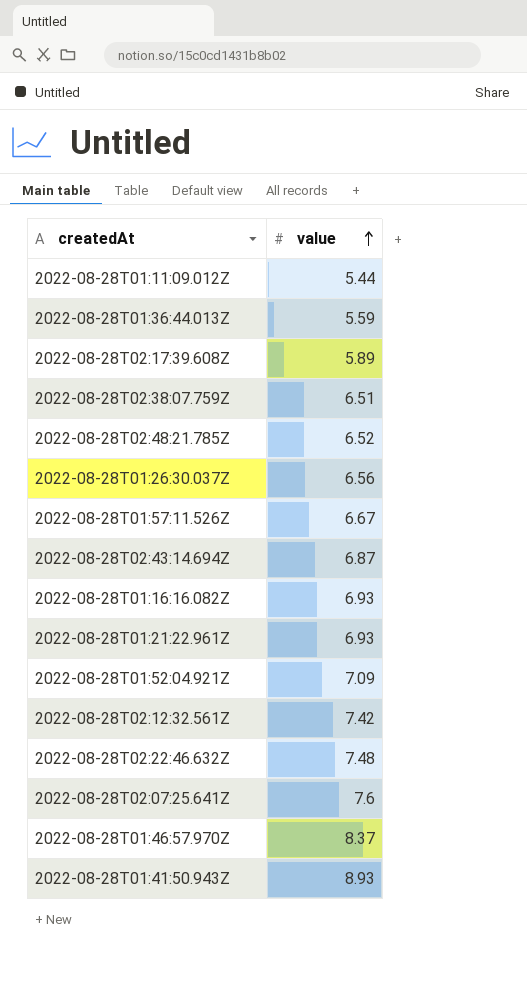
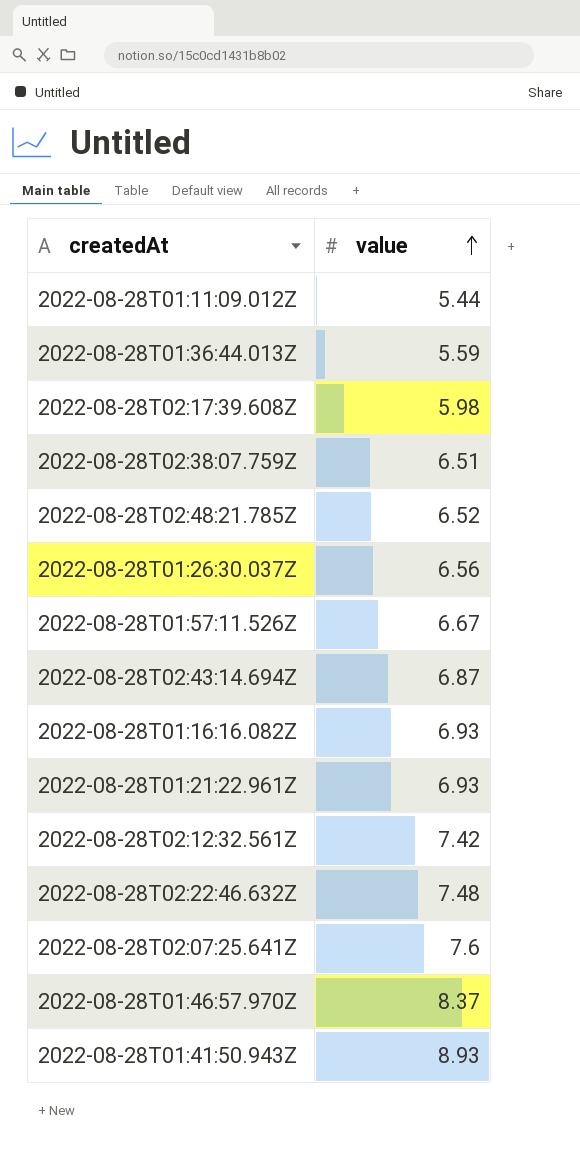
row 2022-08-28T01:52:04.921Z: 7.09 -> none
2022-08-28T02:17:39.608Z | value: 5.89 -> 5.98

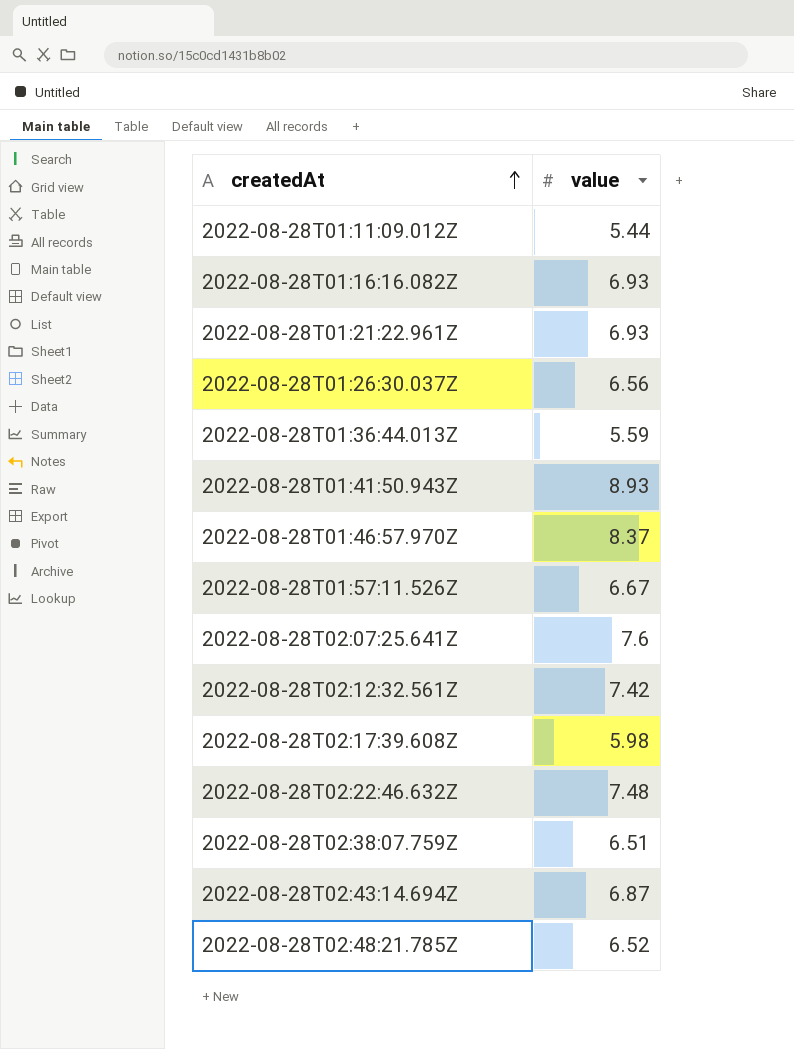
row order: value ascending -> createdAt ascending

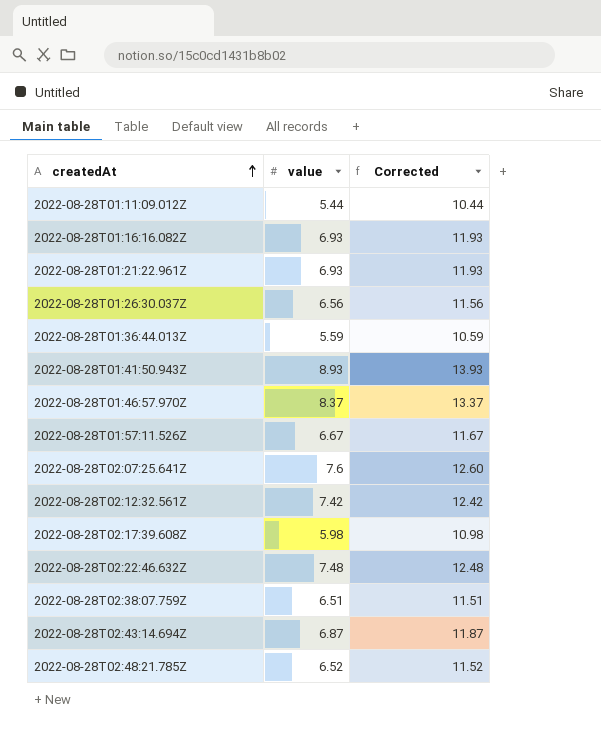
column Corrected | formula: none -> [value] + 5

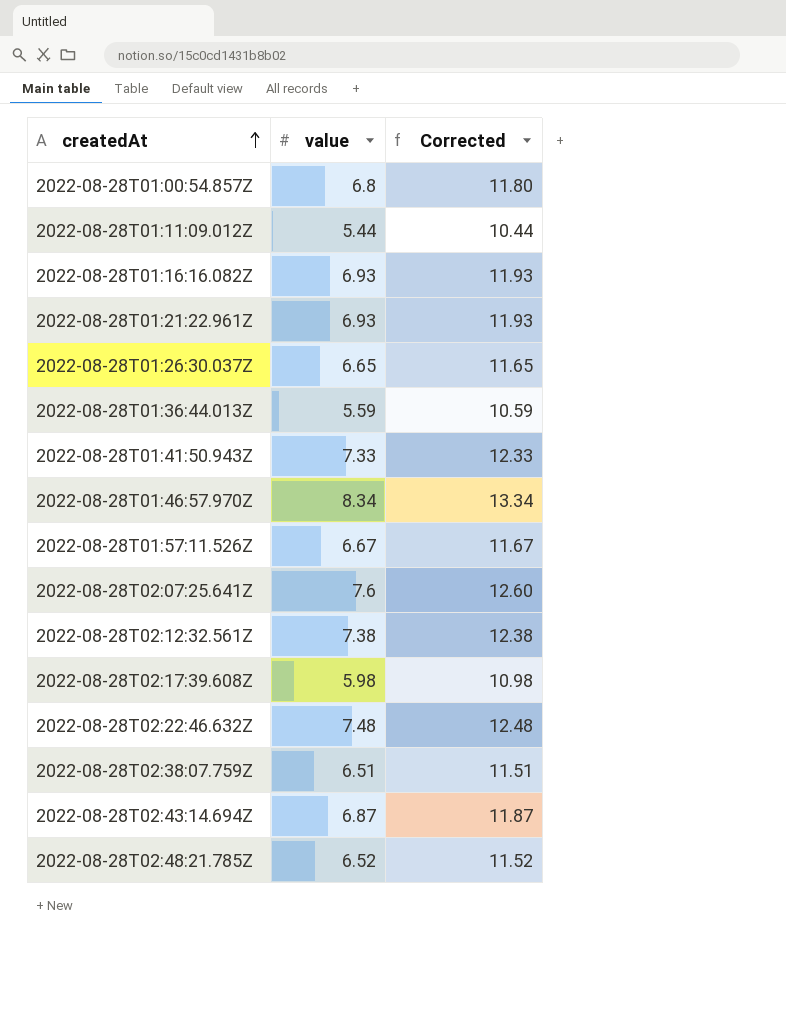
row 2022-08-28T01:00:54.857Z: none -> 6.8 | 11.80
2022-08-28T01:26:30.037Z | value: 6.56 -> 6.65
2022-08-28T01:26:30.037Z | Corrected: 11.56 -> 11.65
2022-08-28T01:41:50.943Z | value: 8.93 -> 7.33
2022-08-28T01:41:50.943Z | Corrected: 13.93 -> 12.33
2022-08-28T01:46:57.970Z | value: 8.37 -> 8.34
2022-08-28T01:46:57.970Z | Corrected: 13.37 -> 13.34
2022-08-28T02:12:32.561Z | value: 7.42 -> 7.38
2022-08-28T02:12:32.561Z | Corrected: 12.42 -> 12.38

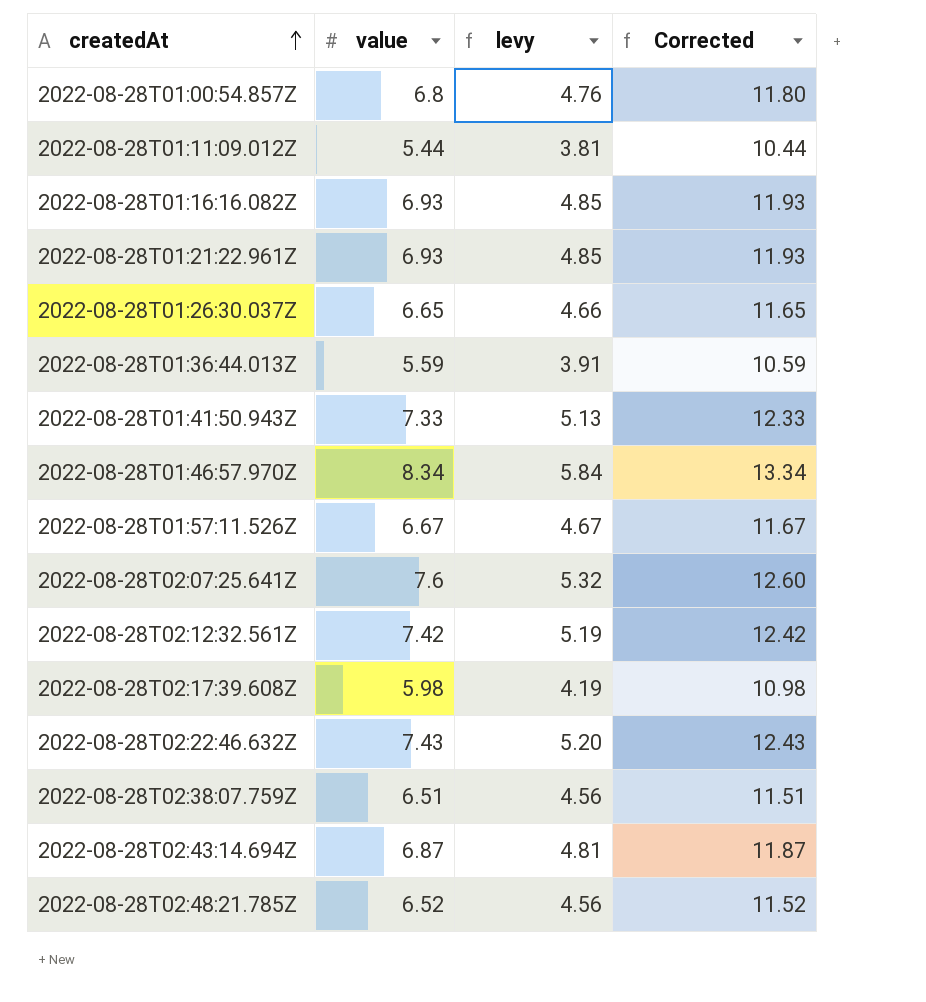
column levy | formula: none -> [value] * 0.7
2022-08-28T02:12:32.561Z | value: 7.38 -> 7.42
2022-08-28T02:12:32.561Z | Corrected: 12.38 -> 12.42
2022-08-28T02:22:46.632Z | value: 7.48 -> 7.43
2022-08-28T02:22:46.632Z | Corrected: 12.48 -> 12.43

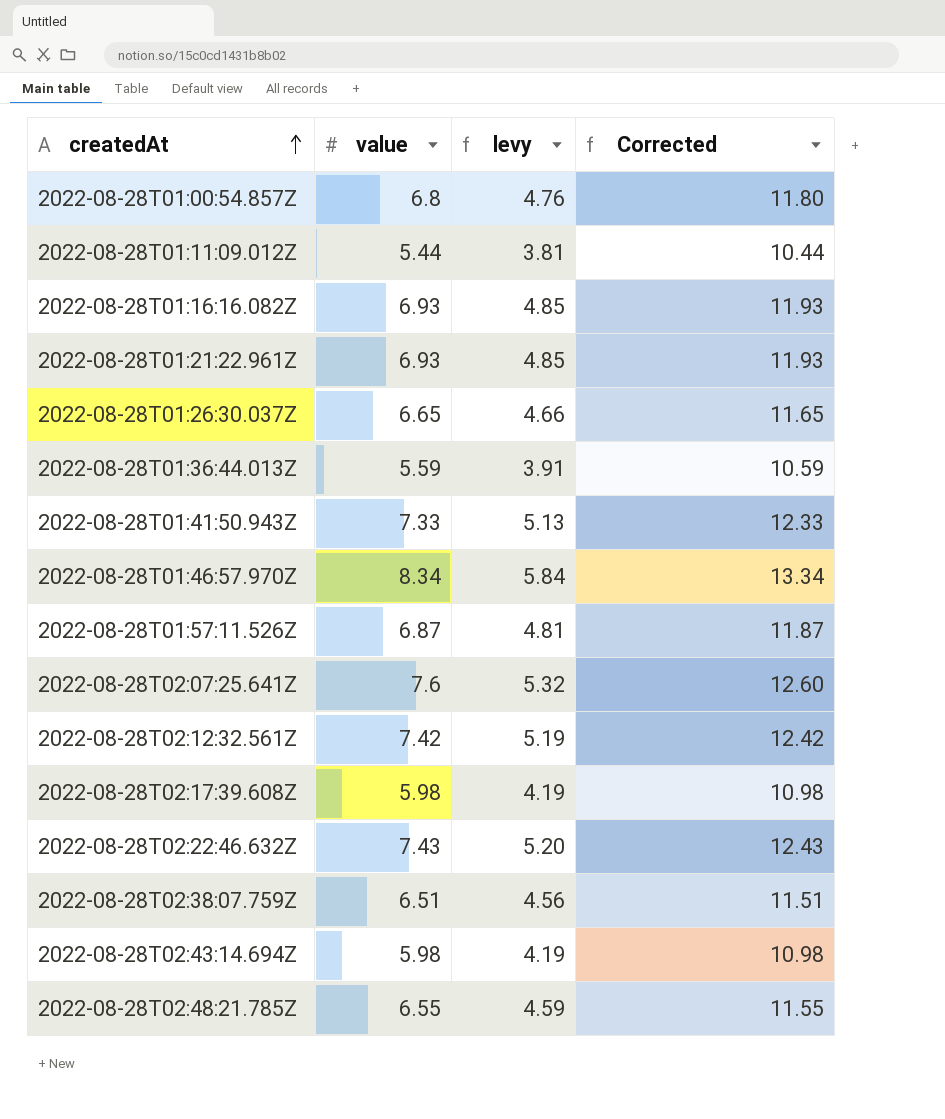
2022-08-28T01:57:11.526Z | value: 6.67 -> 6.87
2022-08-28T01:57:11.526Z | levy: 4.67 -> 4.81
2022-08-28T01:57:11.526Z | Corrected: 11.67 -> 11.87
2022-08-28T02:43:14.694Z | value: 6.87 -> 5.98
2022-08-28T02:43:14.694Z | levy: 4.81 -> 4.19
2022-08-28T02:43:14.694Z | Corrected: 11.87 -> 10.98
2022-08-28T02:48:21.785Z | value: 6.52 -> 6.55
2022-08-28T02:48:21.785Z | levy: 4.56 -> 4.59
2022-08-28T02:48:21.785Z | Corrected: 11.52 -> 11.55

